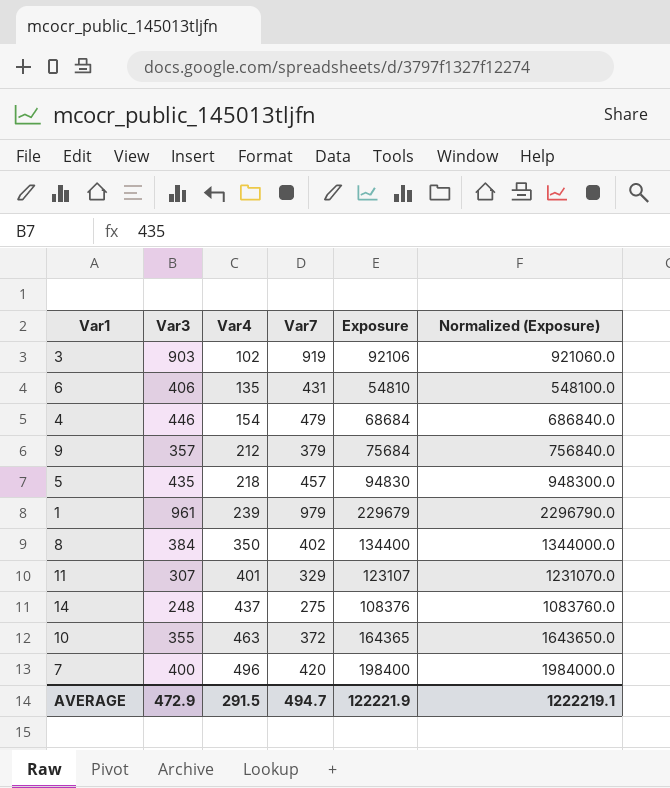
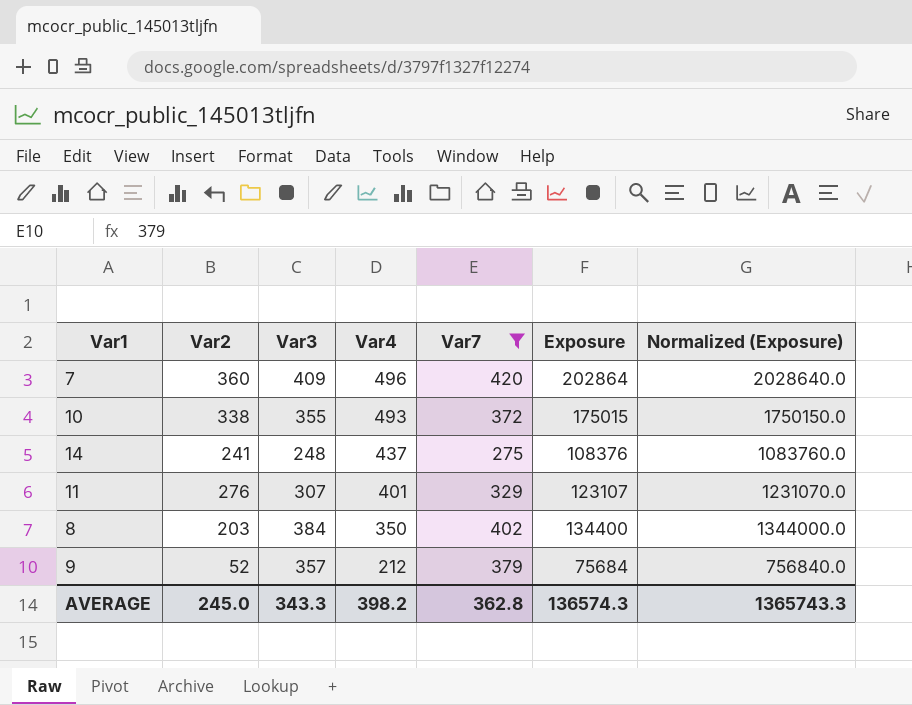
filter: none -> Var7 <= 420
row order: Var4 ascending -> Var4 descending
column Var2 | position: none -> 2
7 | Var3: 400 -> 409
7 | Exposure: 198400 -> 202864
7 | Normalized (Exposure): 1984000.0 -> 2028640.0
10 | Var4: 463 -> 493
10 | Exposure: 164365 -> 175015
10 | Normalized (Exposure): 1643650.0 -> 1750150.0
AVERAGE | Var3: 472.9 -> 343.3
AVERAGE | Var4: 291.5 -> 398.2
AVERAGE | Var7: 494.7 -> 362.8
AVERAGE | Exposure: 122221.9 -> 136574.3
AVERAGE | Normalized (Exposure): 1222219.1 -> 1365743.3

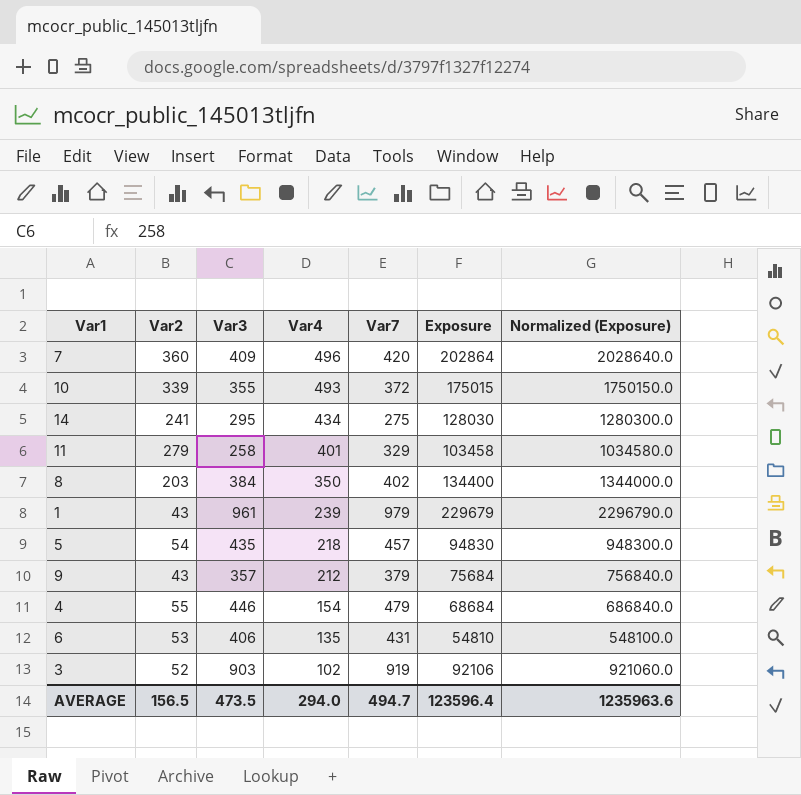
filter: Var7 <= 420 -> none
10 | Var2: 338 -> 339
14 | Var3: 248 -> 295
14 | Var4: 437 -> 434
14 | Exposure: 108376 -> 128030
14 | Normalized (Exposure): 1083760.0 -> 1280300.0
11 | Var2: 276 -> 279
11 | Var3: 307 -> 258
11 | Exposure: 123107 -> 103458
11 | Normalized (Exposure): 1231070.0 -> 1034580.0
9 | Var2: 52 -> 43
AVERAGE | Var2: 245.0 -> 156.5
AVERAGE | Var3: 343.3 -> 473.5
AVERAGE | Var4: 398.2 -> 294.0
AVERAGE | Var7: 362.8 -> 494.7
AVERAGE | Exposure: 136574.3 -> 123596.4
AVERAGE | Normalized (Exposure): 1365743.3 -> 1235963.6

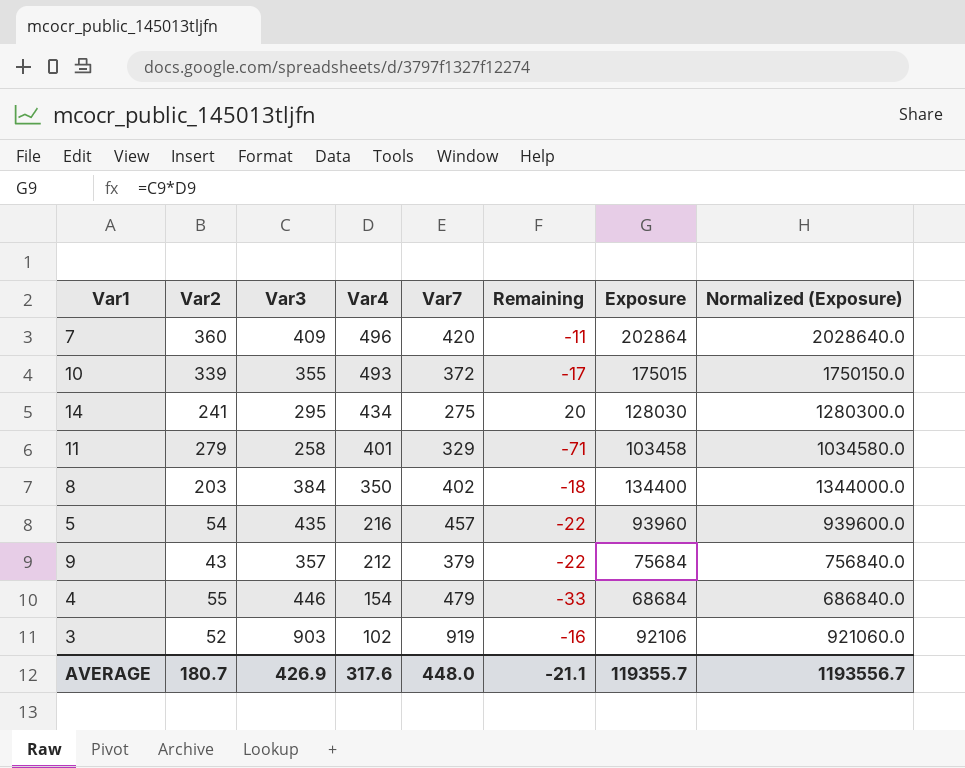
column Remaining | formula: none -> [Var3] - [Var7]
row 1: 43 | 961 | 239 | 979 | 229679 | 2296790.0 -> none
row 6: 53 | 406 | 135 | 431 | 54810 | 548100.0 -> none
5 | Var4: 218 -> 216
5 | Exposure: 94830 -> 93960
5 | Normalized (Exposure): 948300.0 -> 939600.0
AVERAGE | Var2: 156.5 -> 180.7
AVERAGE | Var3: 473.5 -> 426.9
AVERAGE | Var4: 294.0 -> 317.6
AVERAGE | Var7: 494.7 -> 448.0
AVERAGE | Exposure: 123596.4 -> 119355.7
AVERAGE | Normalized (Exposure): 1235963.6 -> 1193556.7

